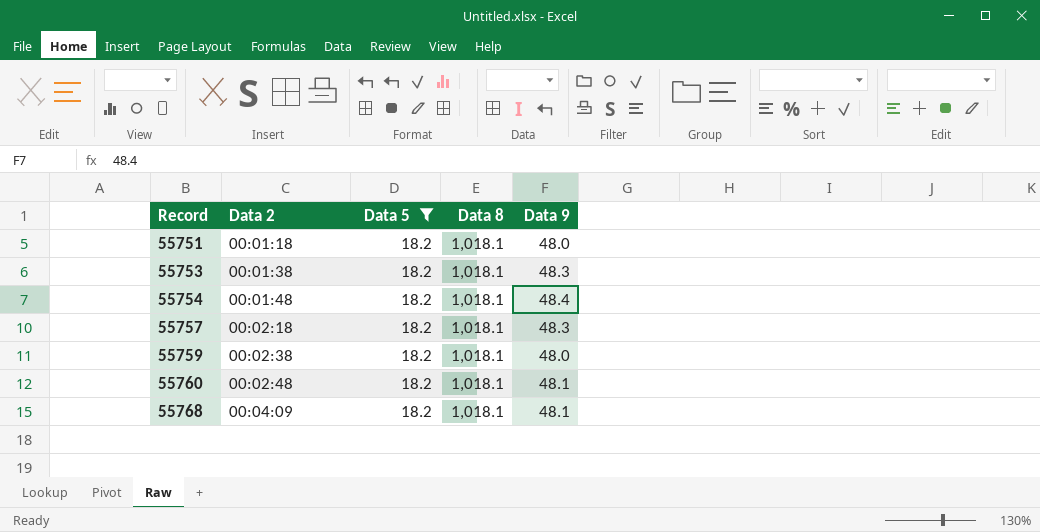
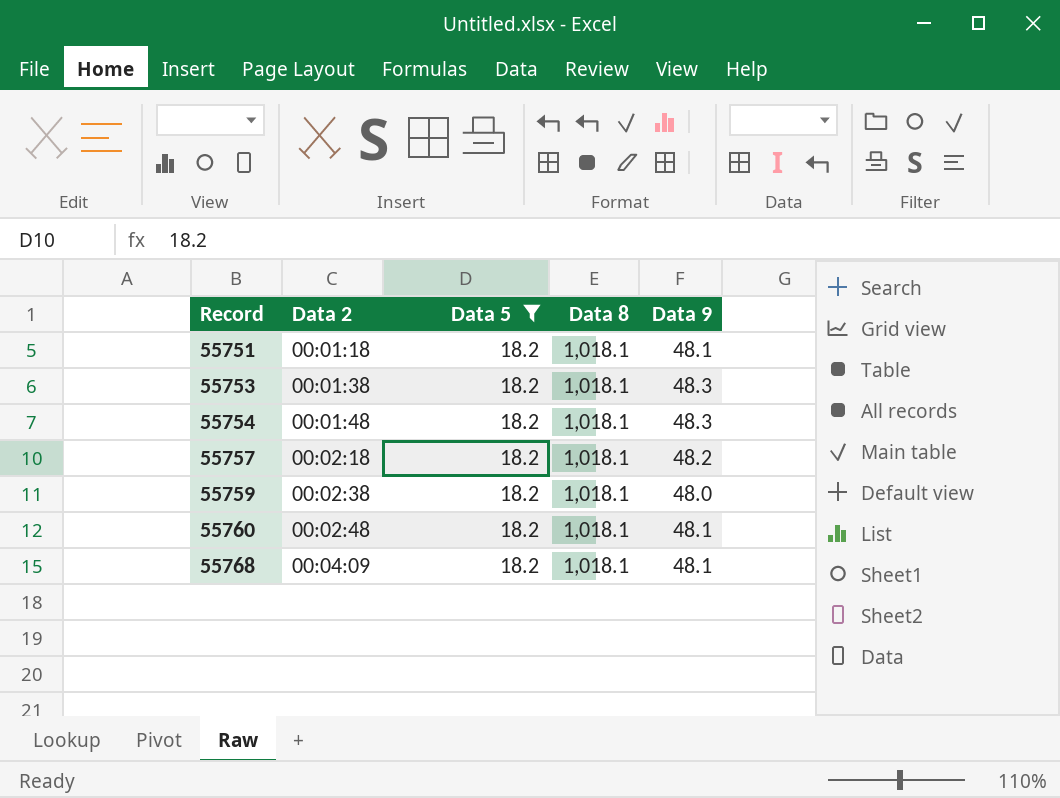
55751 | Data 9: 48.0 -> 48.1
55754 | Data 9: 48.4 -> 48.3
55757 | Data 9: 48.3 -> 48.2

